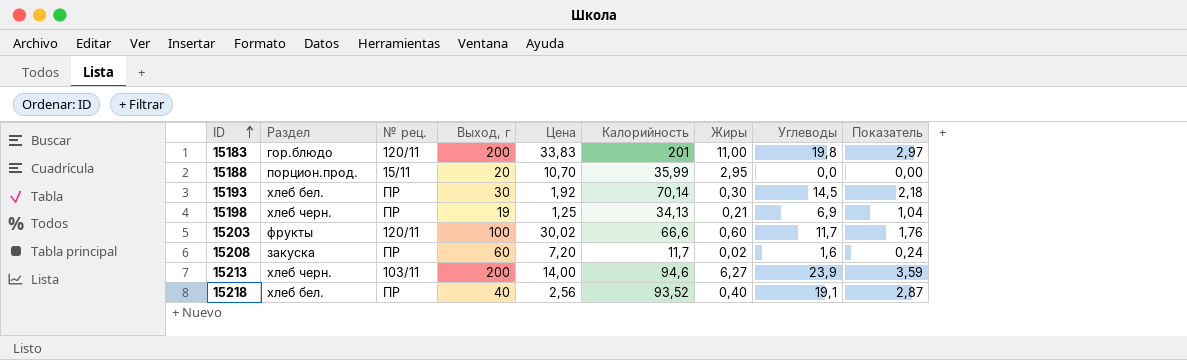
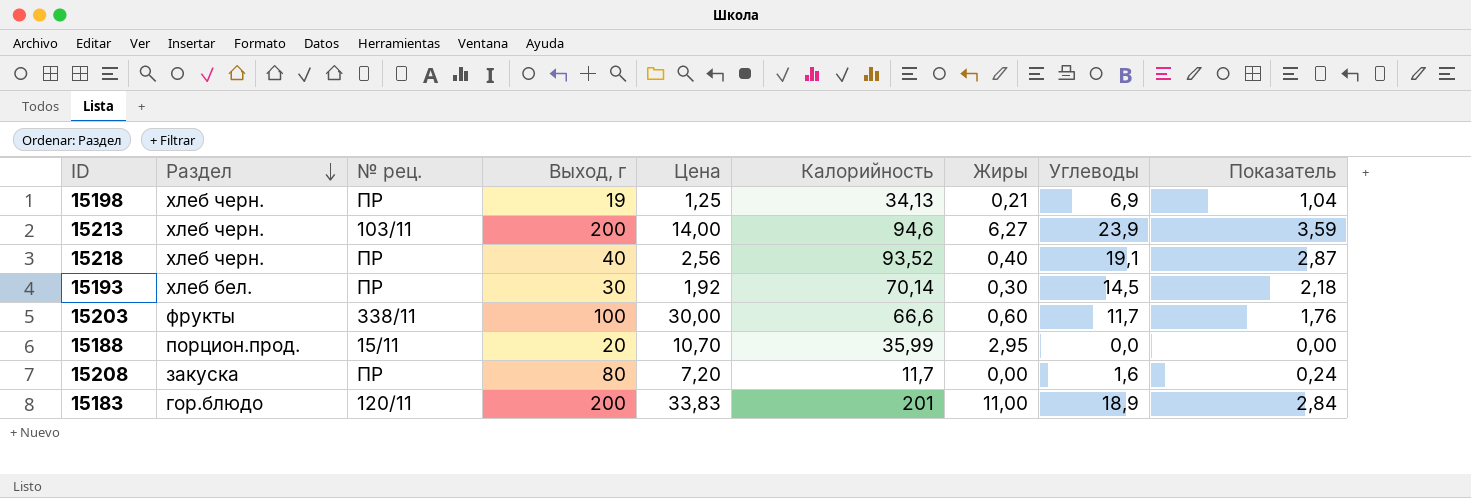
row order: ID ascending -> Раздел descending
15218 | Раздел: хлеб бел. -> хлеб черн.
15203 | № рец.: 120/11 -> 338/11
15203 | Цена: 30,02 -> 30,00
15208 | Выход, г: 60 -> 80
15208 | Жиры: 0,02 -> 0,00
15183 | Углеводы: 19,8 -> 18,9
15183 | Показатель: 2,97 -> 2,84

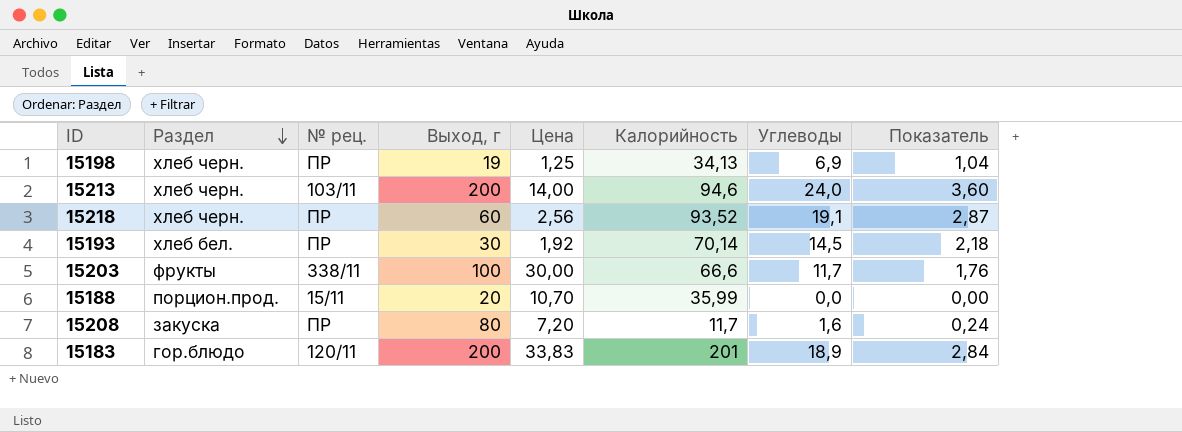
column Жиры | position: 7 -> none
15213 | Углеводы: 23,9 -> 24,0
15213 | Показатель: 3,59 -> 3,60
15218 | Выход, г: 40 -> 60

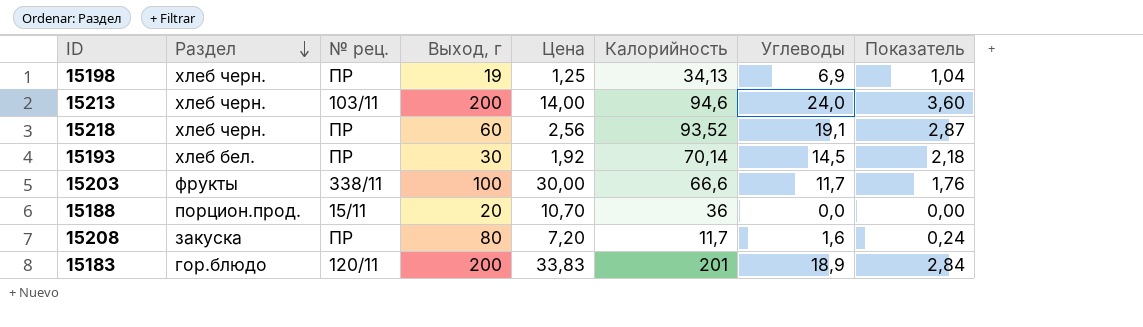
15188 | Калорийность: 35,99 -> 36

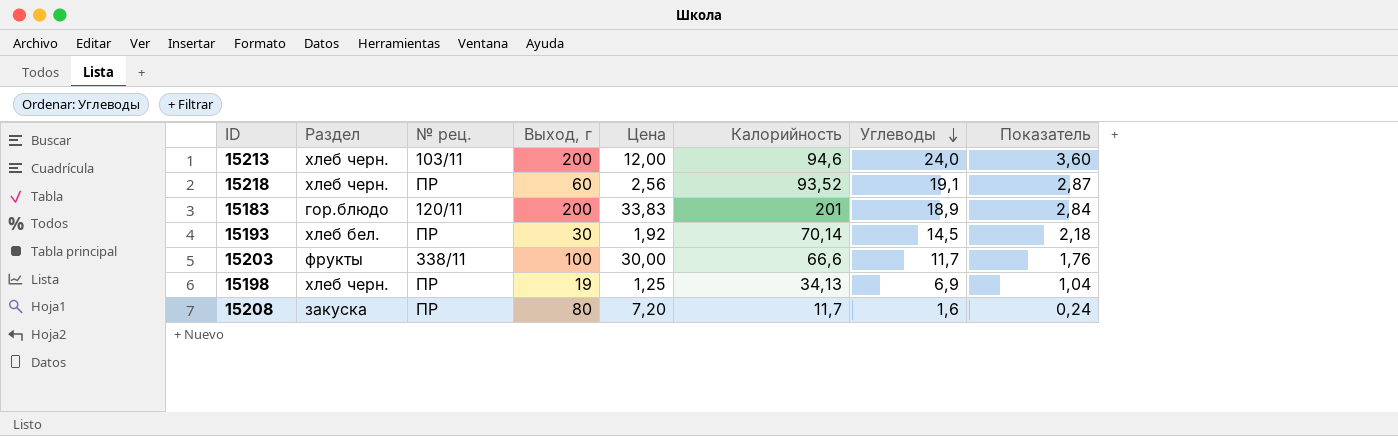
row order: Раздел descending -> Углеводы descending
row 15188: порцион.прод. | 15/11 | 20 | 10,70 | 36 | 0,0 | 0,00 -> none
15213 | Цена: 14,00 -> 12,00

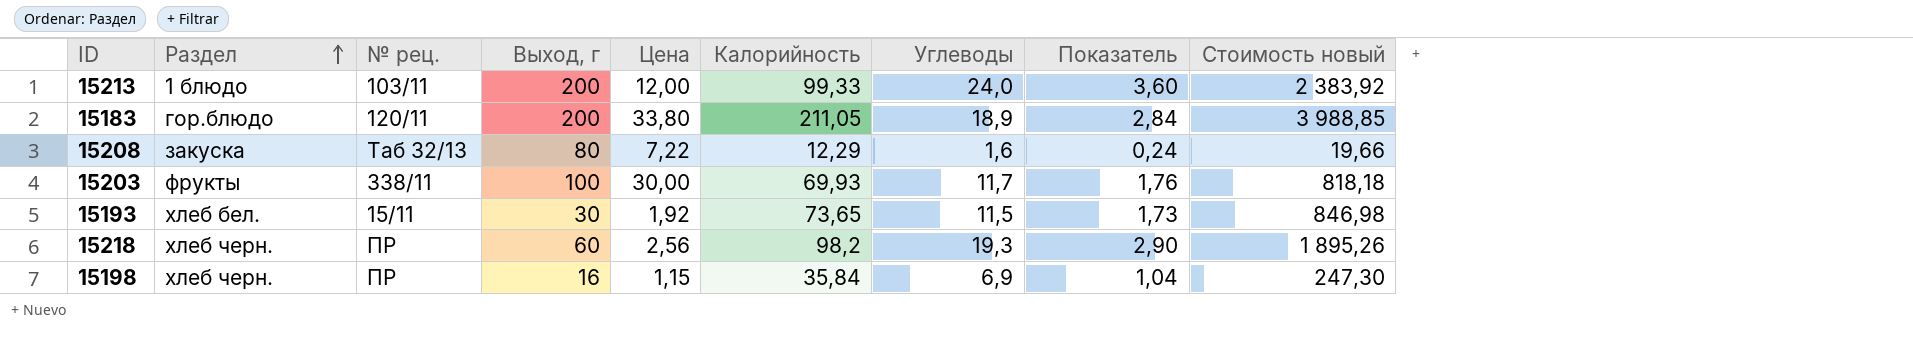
row order: Углеводы descending -> Раздел ascending
column Стоимость новый | formula: none -> [Калорийность] * [Углеводы]
15213 | Раздел: хлеб черн. -> 1 блюдо
15213 | Калорийность: 94,6 -> 99,33
15183 | Цена: 33,83 -> 33,80
15183 | Калорийность: 201 -> 211,05
15208 | № рец.: ПР -> Таб 32/13
15208 | Цена: 7,20 -> 7,22
15208 | Калорийность: 11,7 -> 12,29
15203 | Калорийность: 66,6 -> 69,93
15193 | № рец.: ПР -> 15/11
15193 | Калорийность: 70,14 -> 73,65
15193 | Углеводы: 14,5 -> 11,5
15193 | Показатель: 2,18 -> 1,73
15218 | Калорийность: 93,52 -> 98,2
15218 | Углеводы: 19,1 -> 19,3
15218 | Показатель: 2,87 -> 2,90
15198 | Выход, г: 19 -> 16
15198 | Цена: 1,25 -> 1,15
15198 | Калорийность: 34,13 -> 35,84

